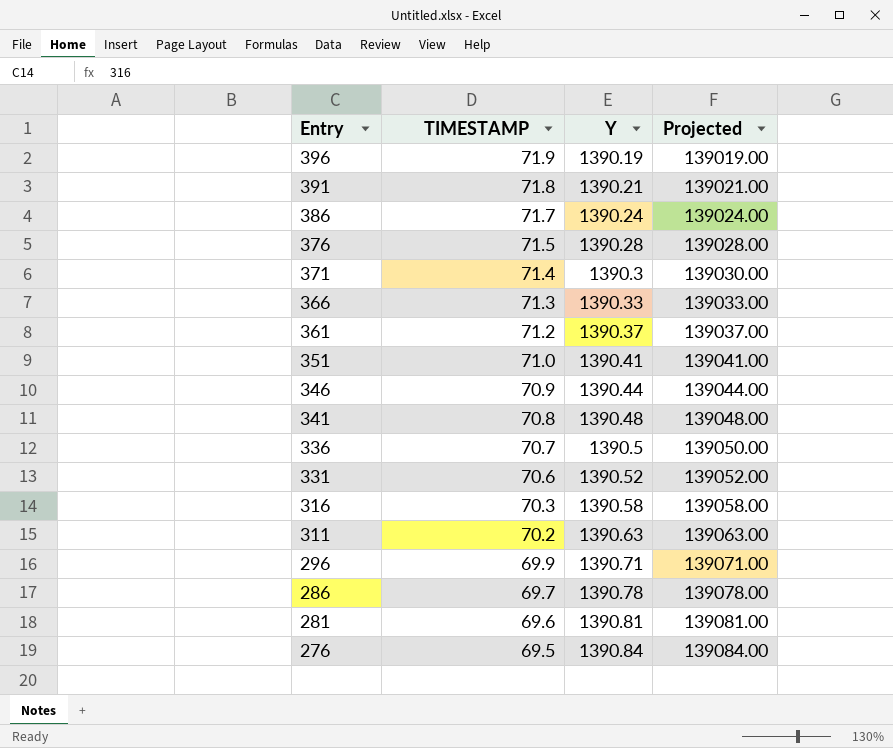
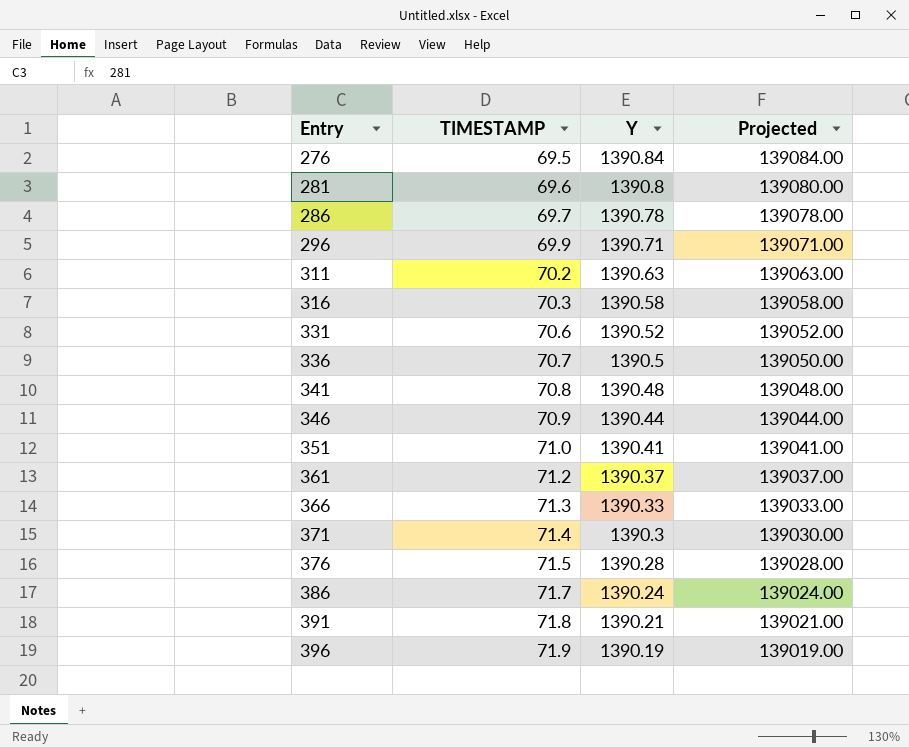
row order: Entry descending -> Entry ascending
281 | Y: 1390.81 -> 1390.8
281 | Projected: 139081.00 -> 139080.00

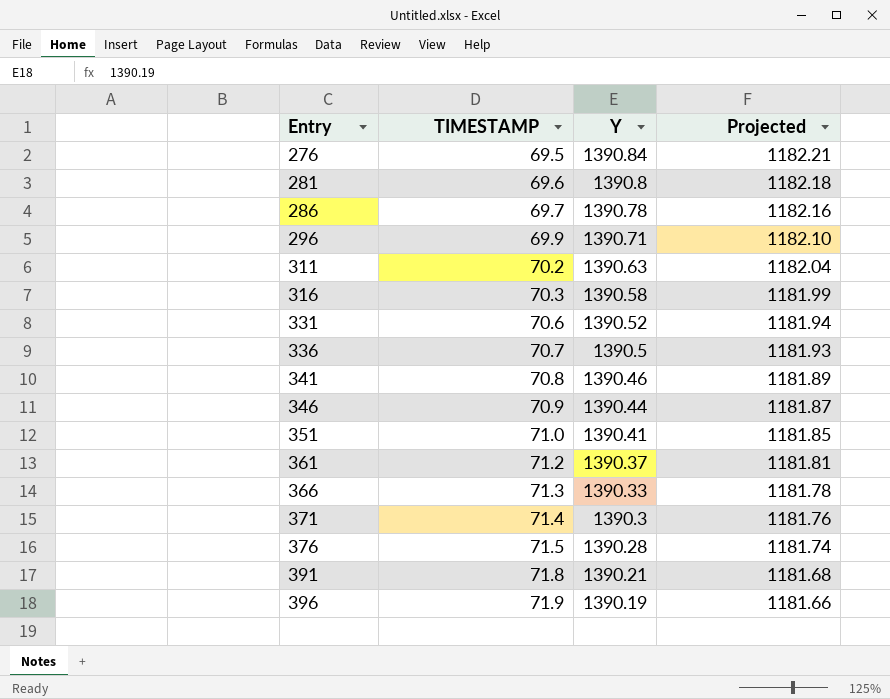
column Projected | formula: [Y] * 100 -> [Y] * 0.85
row 386: 71.7 | 1390.24 | 139024.00 -> none
341 | Y: 1390.48 -> 1390.46

